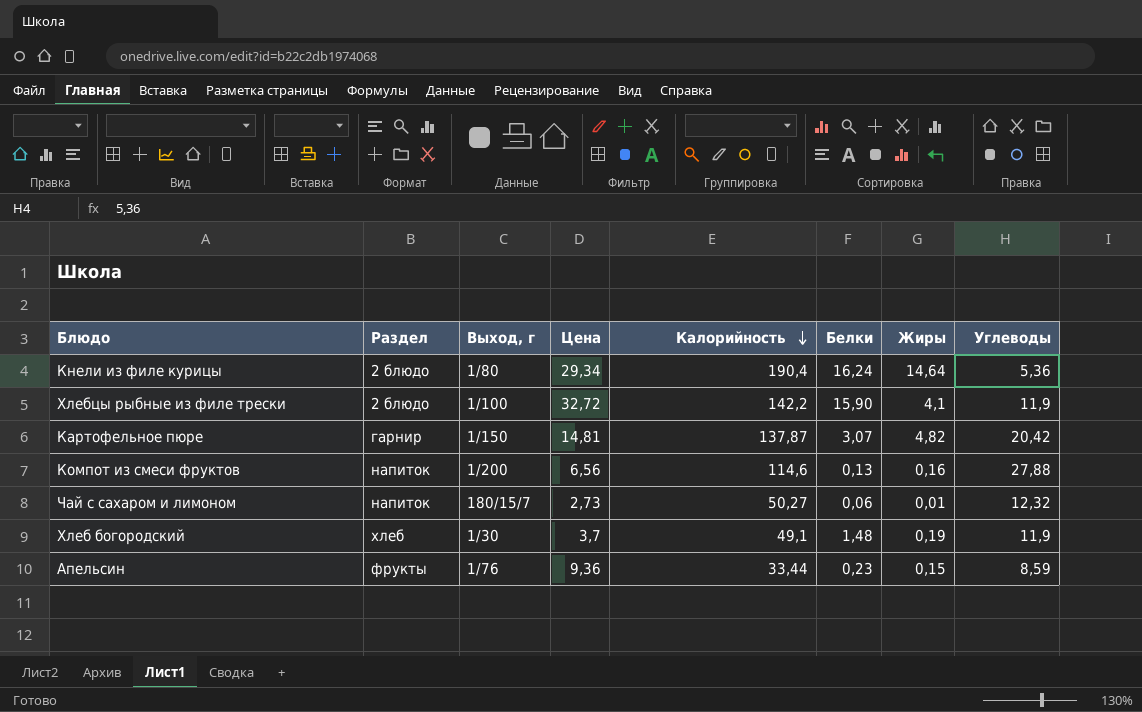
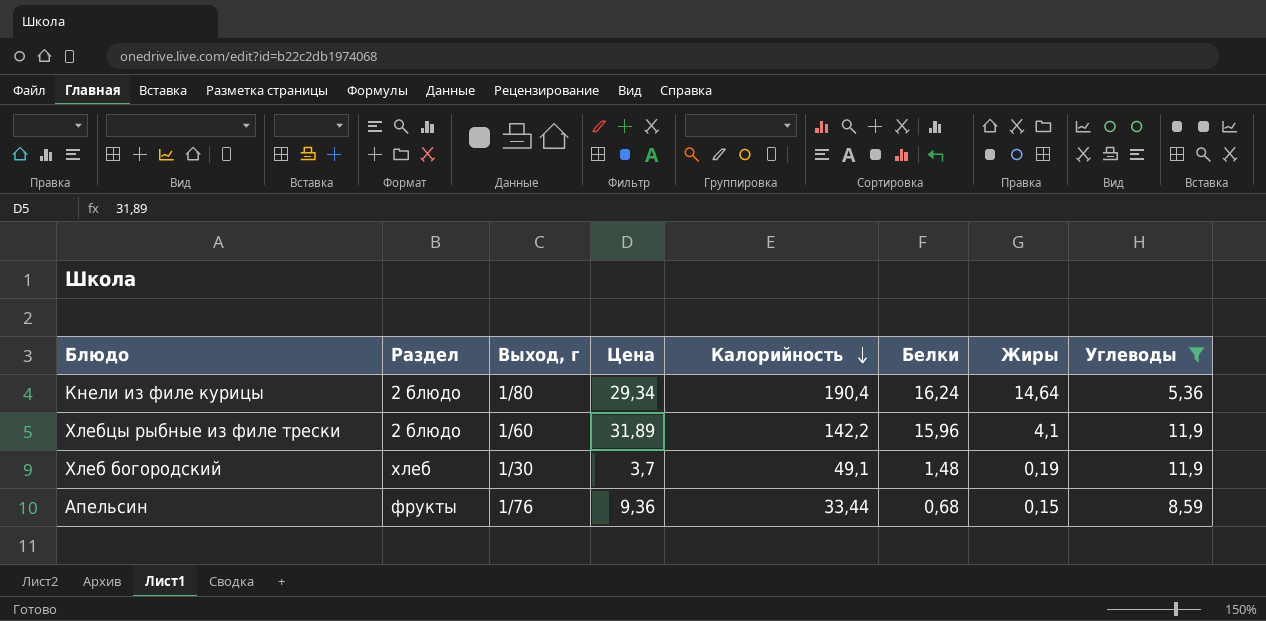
filter: none -> Углеводы <= 11,9
Хлебцы рыбные из филе трески | Выход, г: 1/100 -> 1/60
Хлебцы рыбные из филе трески | Цена: 32,72 -> 31,89
Хлебцы рыбные из филе трески | Белки: 15,90 -> 15,96
Апельсин | Белки: 0,23 -> 0,68

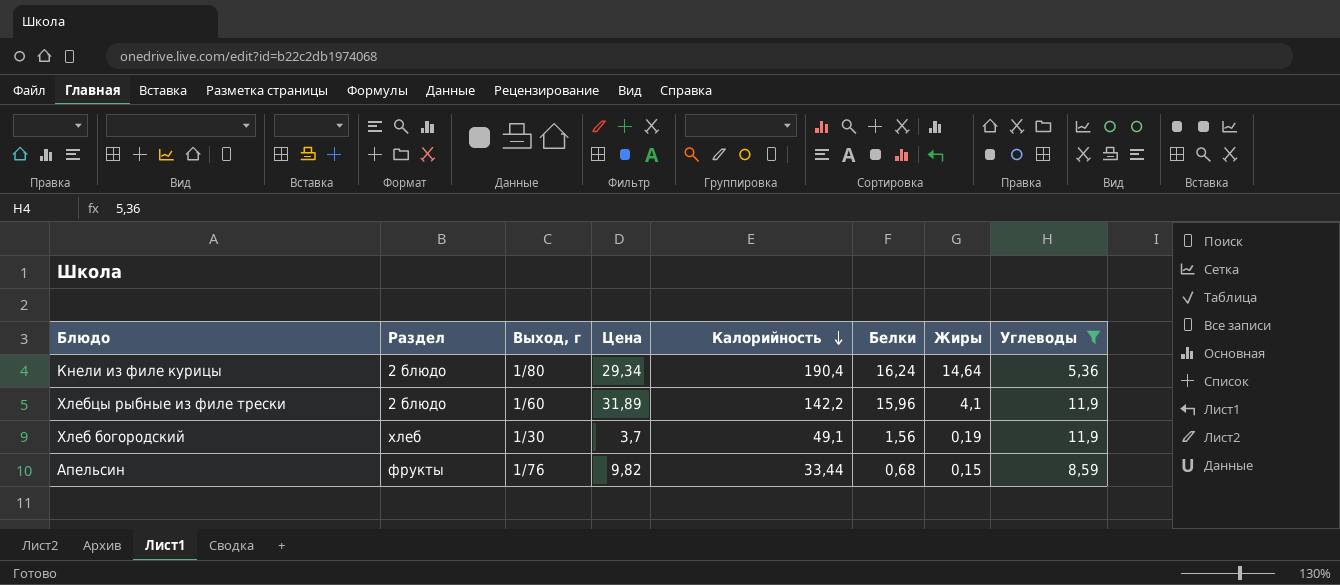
Хлеб богородский | Белки: 1,48 -> 1,56
Апельсин | Цена: 9,36 -> 9,82

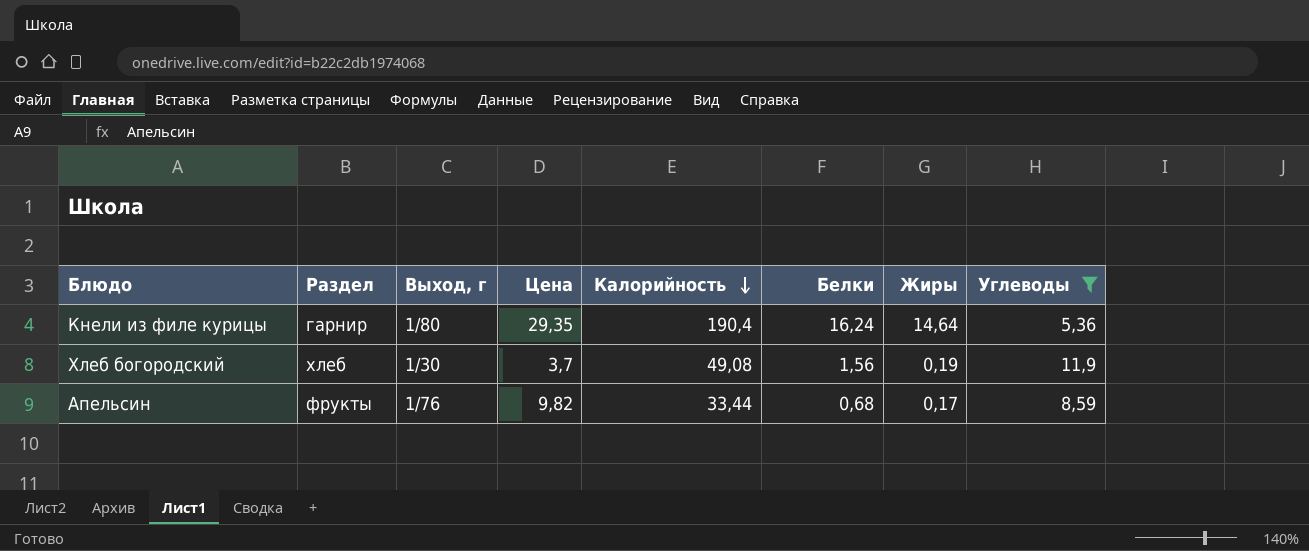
row Хлебцы рыбные из филе трески: 2 блюдо | 1/60 | 31,89 | 142,2 | 15,96 | 4,1 | 11,9 -> none
Кнели из филе курицы | Раздел: 2 блюдо -> гарнир
Кнели из филе курицы | Цена: 29,34 -> 29,35
Хлеб богородский | Калорийность: 49,1 -> 49,08
Апельсин | Жиры: 0,15 -> 0,17

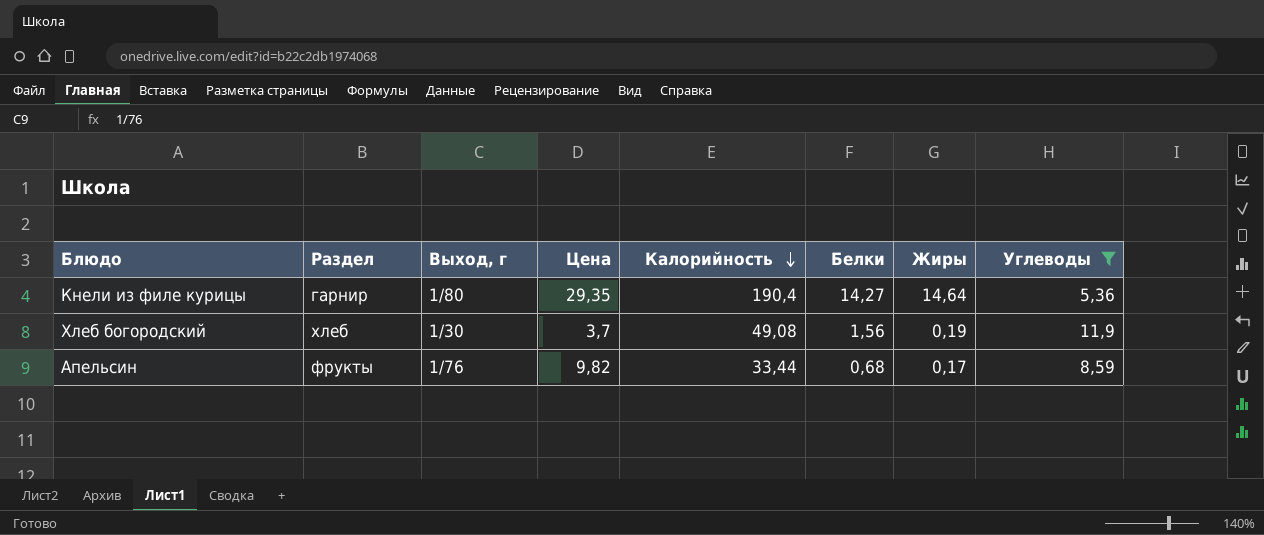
Кнели из филе курицы | Белки: 16,24 -> 14,27

